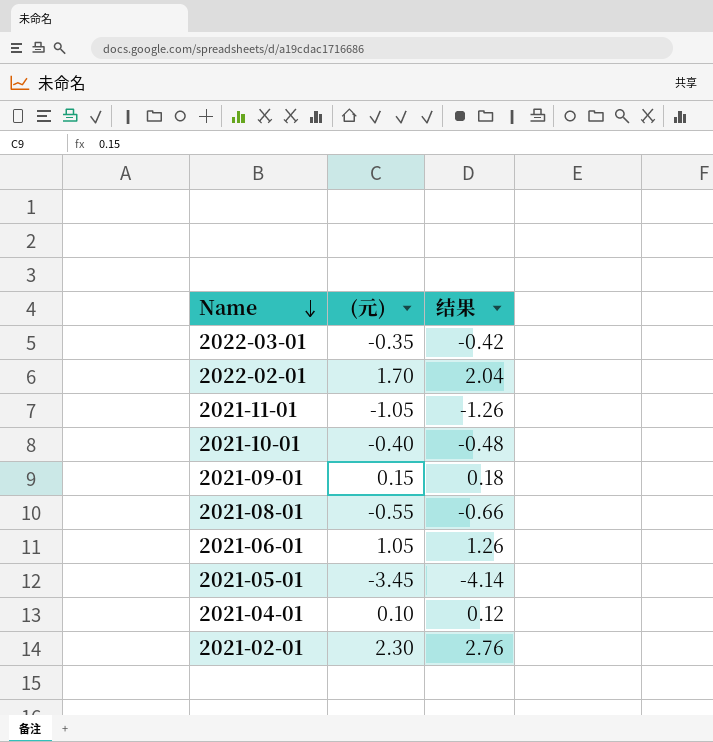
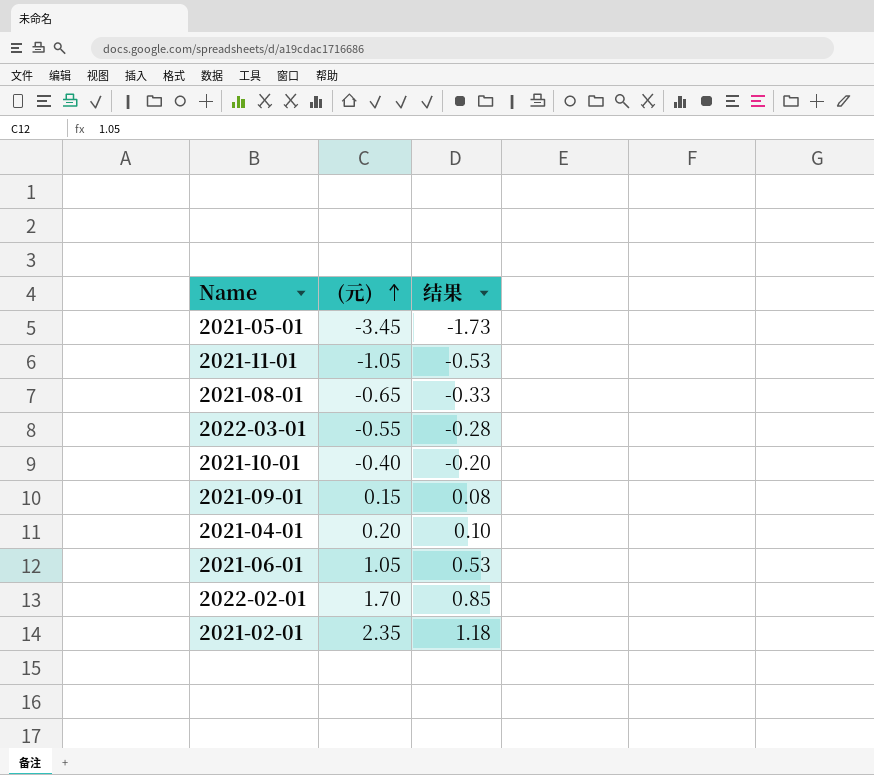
row order: Name descending -> (元) ascending
column 结果 | formula: [(元)] * 1.2 -> [(元)] * 0.5
2021-08-01 | (元): -0.55 -> -0.65
2022-03-01 | (元): -0.35 -> -0.55
2021-04-01 | (元): 0.10 -> 0.20
2021-02-01 | (元): 2.30 -> 2.35

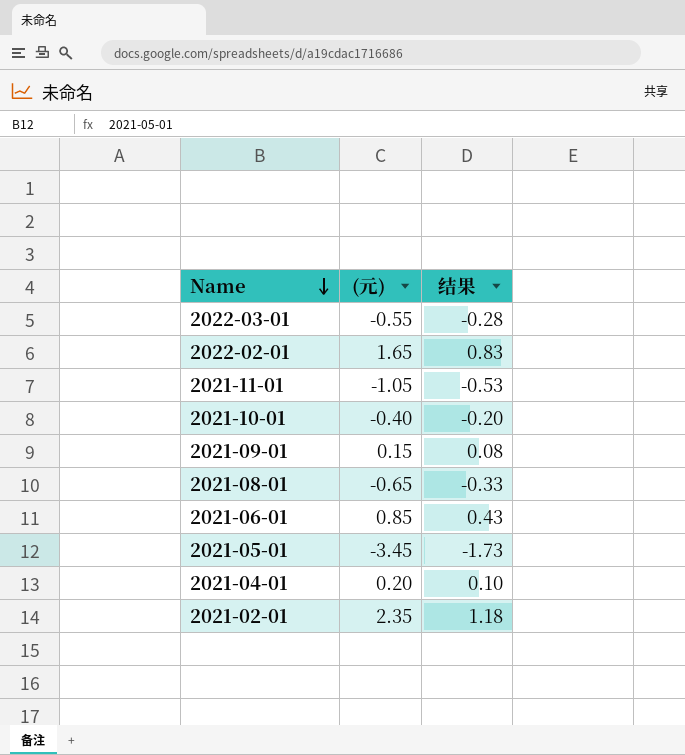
row order: (元) ascending -> Name descending
2022-02-01 | (元): 1.70 -> 1.65
2022-02-01 | 结果: 0.85 -> 0.83
2021-06-01 | (元): 1.05 -> 0.85
2021-06-01 | 结果: 0.53 -> 0.43

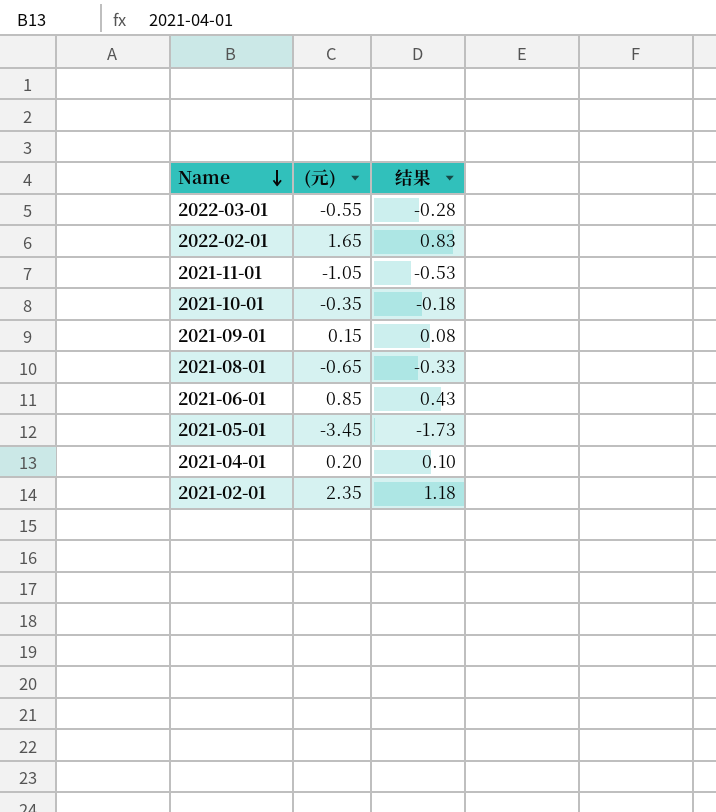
2021-10-01 | (元): -0.40 -> -0.35
2021-10-01 | 结果: -0.20 -> -0.18

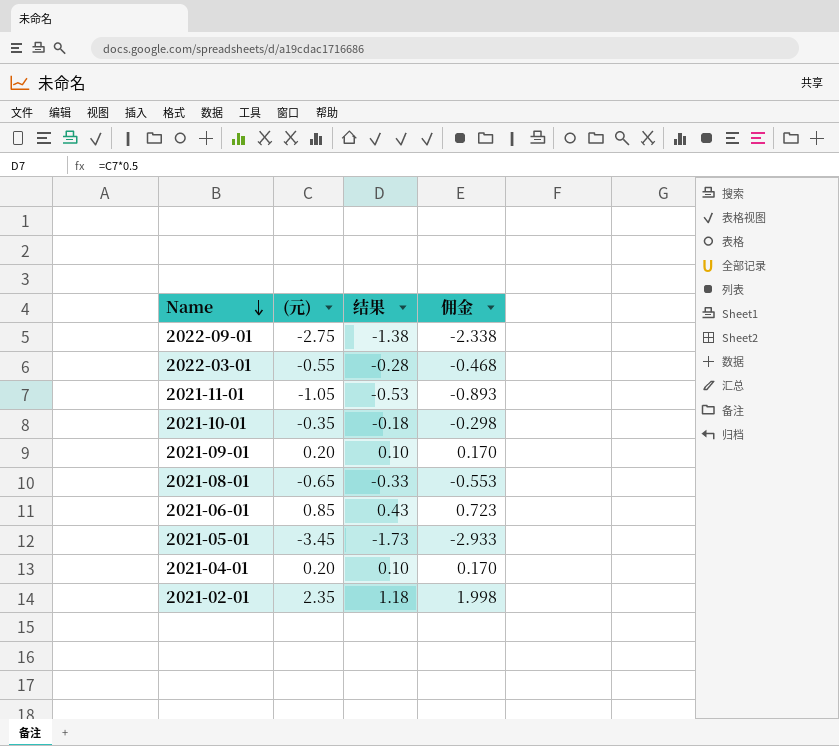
column 佣金 | formula: none -> [(元)] * 0.85
row 2022-02-01: 1.65 | 0.83 -> none
row 2022-09-01: none -> -2.75 | -1.38 | -2.338
2021-09-01 | (元): 0.15 -> 0.20
2021-09-01 | 结果: 0.08 -> 0.10

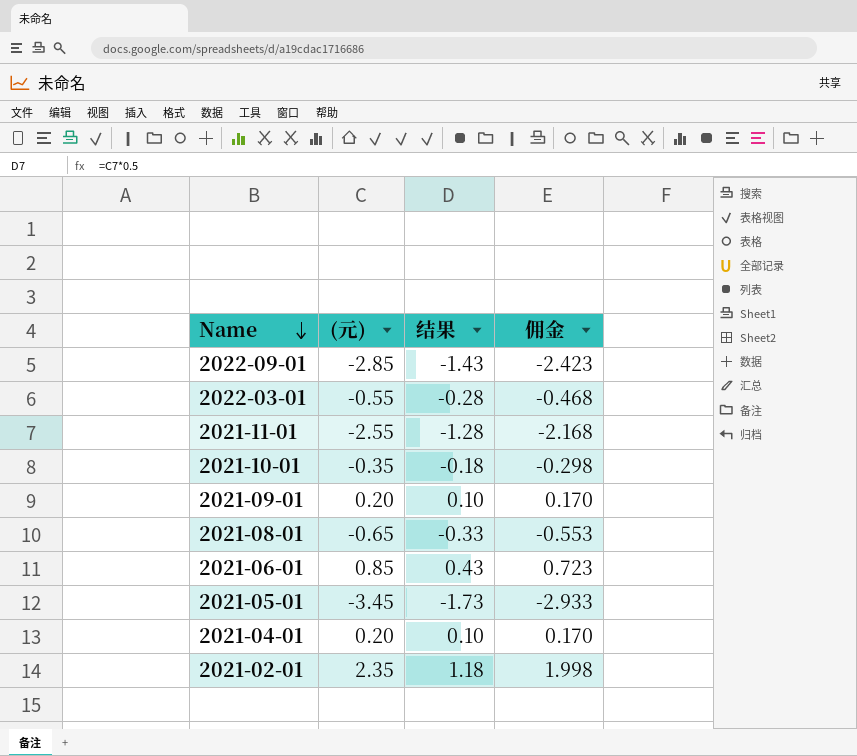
2022-09-01 | (元): -2.75 -> -2.85
2022-09-01 | 结果: -1.38 -> -1.43
2022-09-01 | 佣金: -2.338 -> -2.423
2021-11-01 | (元): -1.05 -> -2.55
2021-11-01 | 结果: -0.53 -> -1.28
2021-11-01 | 佣金: -0.893 -> -2.168

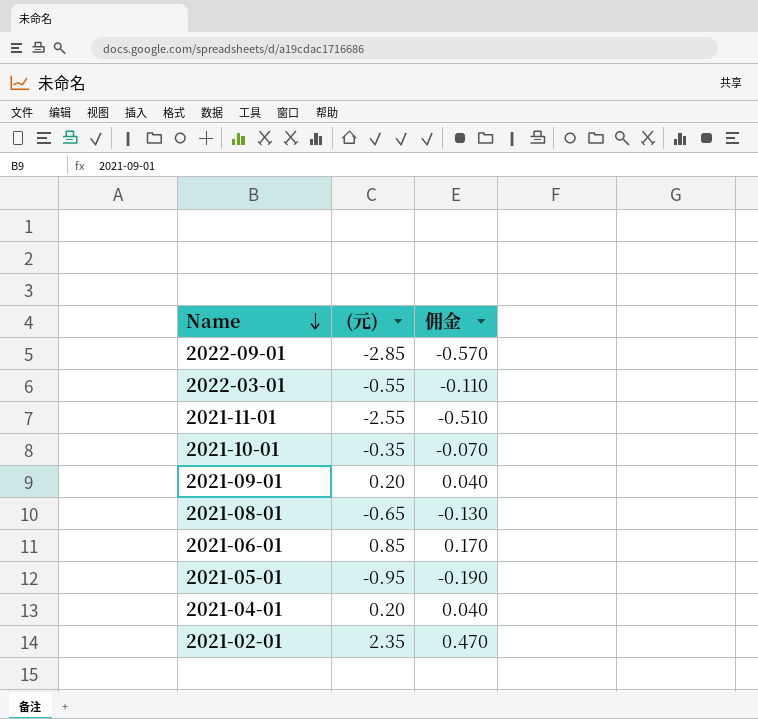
column 结果 | formula: [(元)] * 0.5 -> none
column 佣金 | formula: [(元)] * 0.85 -> [(元)] * 0.2
2021-05-01 | (元): -3.45 -> -0.95

